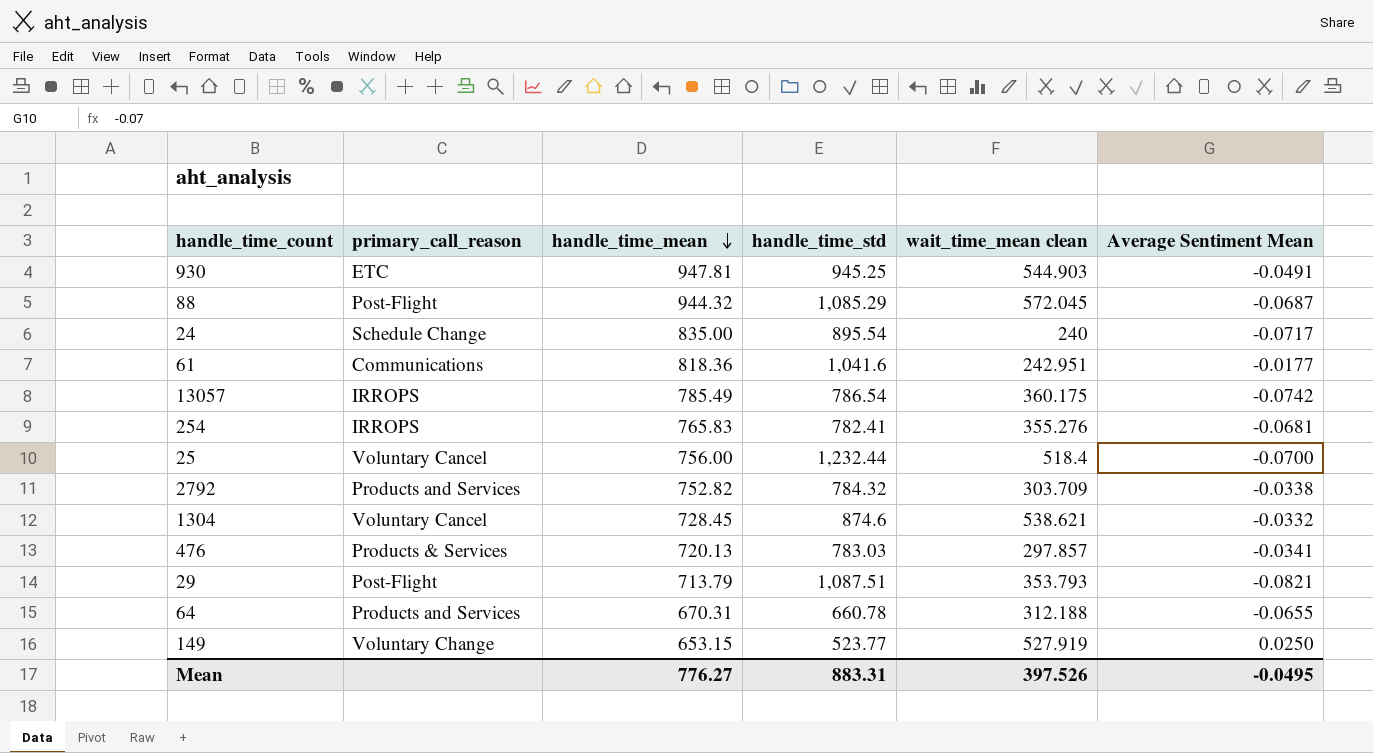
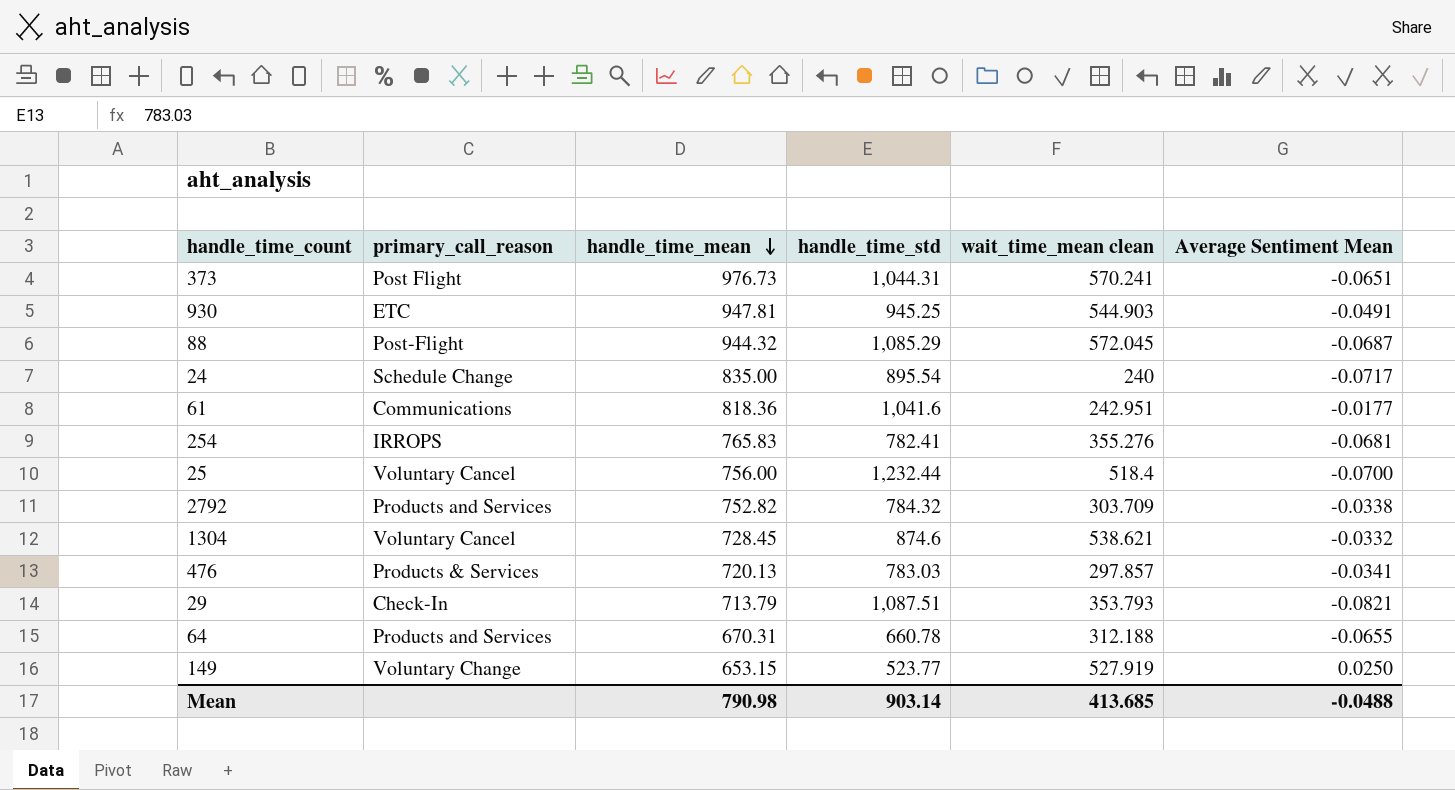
row 13057: IRROPS | 785.49 | 786.54 | 360.175 | -0.0742 -> none
row 373: none -> Post Flight | 976.73 | 1,044.31 | 570.241 | -0.0651
29 | primary_call_reason: Post-Flight -> Check-In
Mean | handle_time_mean: 776.27 -> 790.98
Mean | handle_time_std: 883.31 -> 903.14
Mean | wait_time_mean clean: 397.526 -> 413.685
Mean | Average Sentiment Mean: -0.0495 -> -0.0488

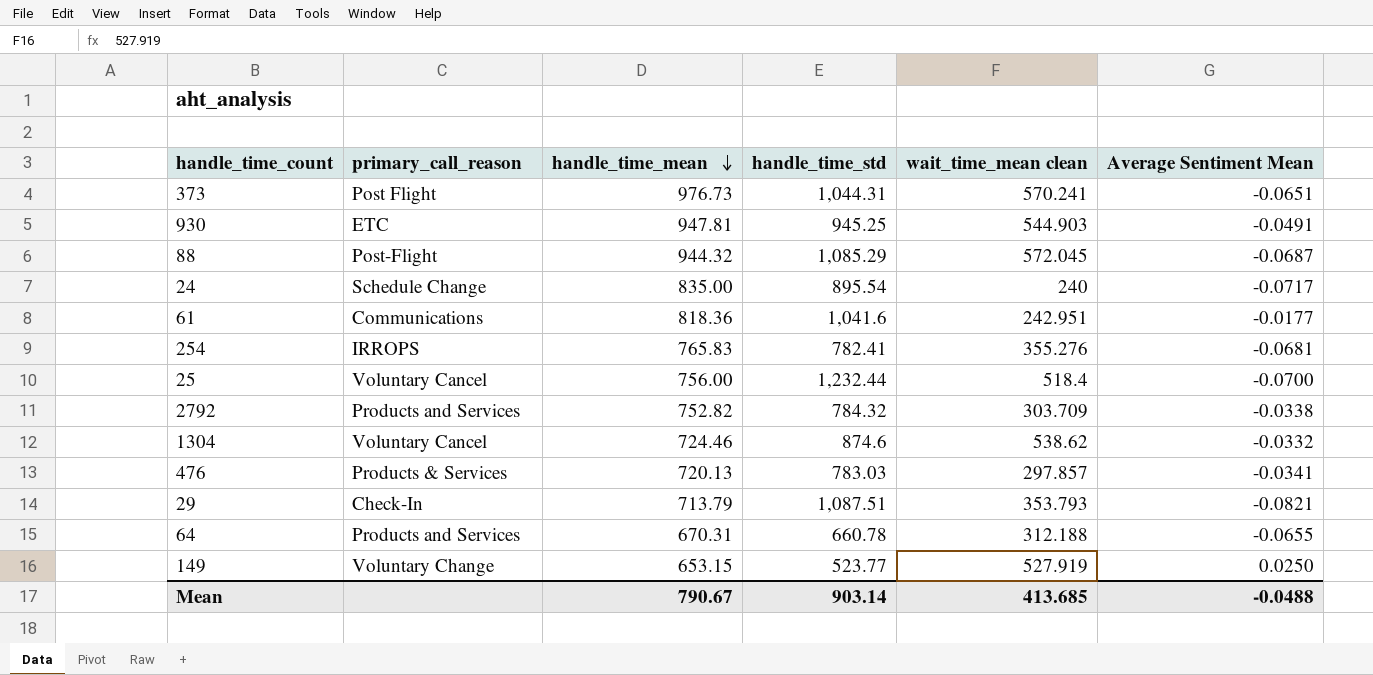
1304 | handle_time_mean: 728.45 -> 724.46
1304 | wait_time_mean clean: 538.621 -> 538.62
Mean | handle_time_mean: 790.98 -> 790.67

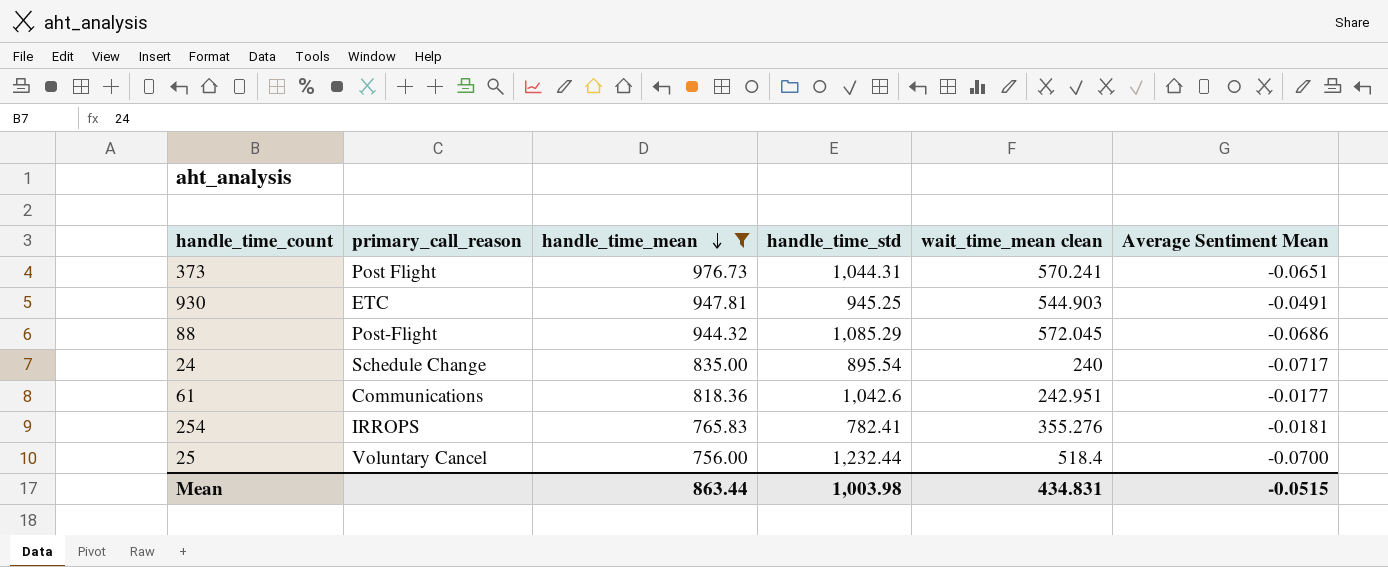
filter: none -> handle_time_mean >= 756.00
88 | Average Sentiment Mean: -0.0687 -> -0.0686
61 | handle_time_std: 1,041.6 -> 1,042.6
254 | Average Sentiment Mean: -0.0681 -> -0.0181
Mean | handle_time_mean: 790.67 -> 863.44
Mean | handle_time_std: 903.14 -> 1,003.98
Mean | wait_time_mean clean: 413.685 -> 434.831
Mean | Average Sentiment Mean: -0.0488 -> -0.0515

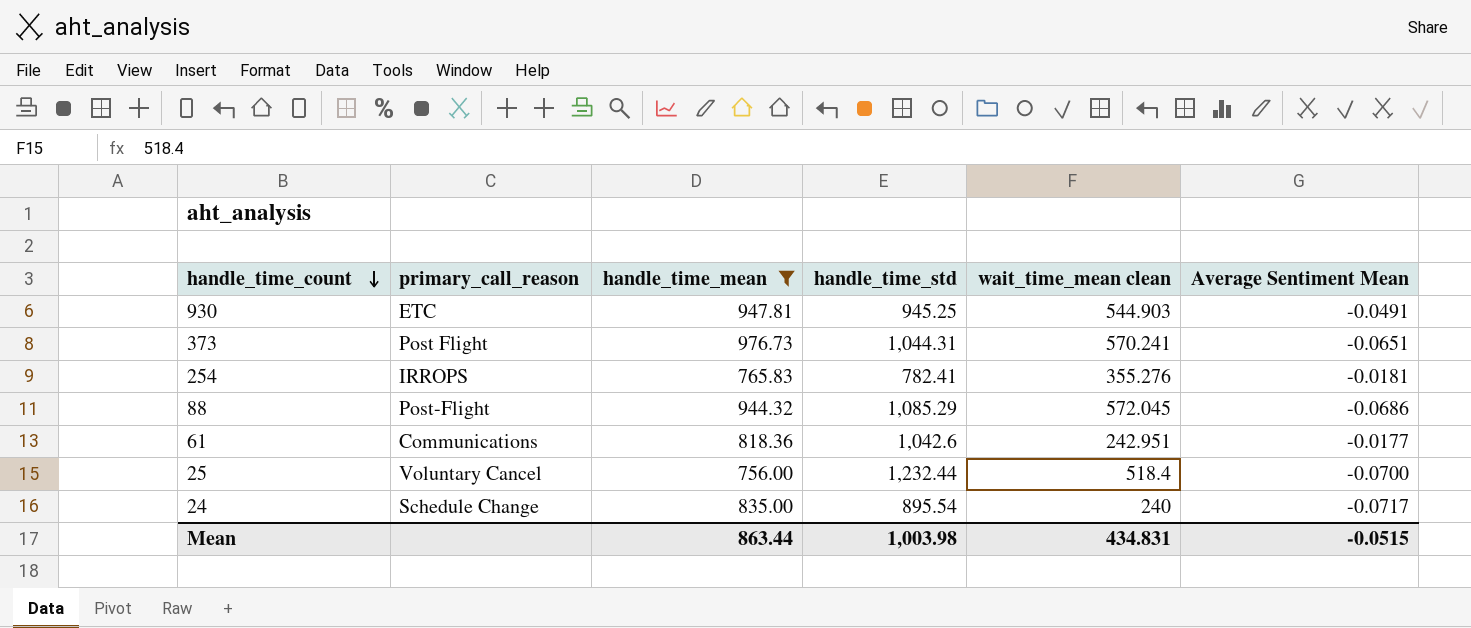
row order: handle_time_mean descending -> handle_time_count descending

